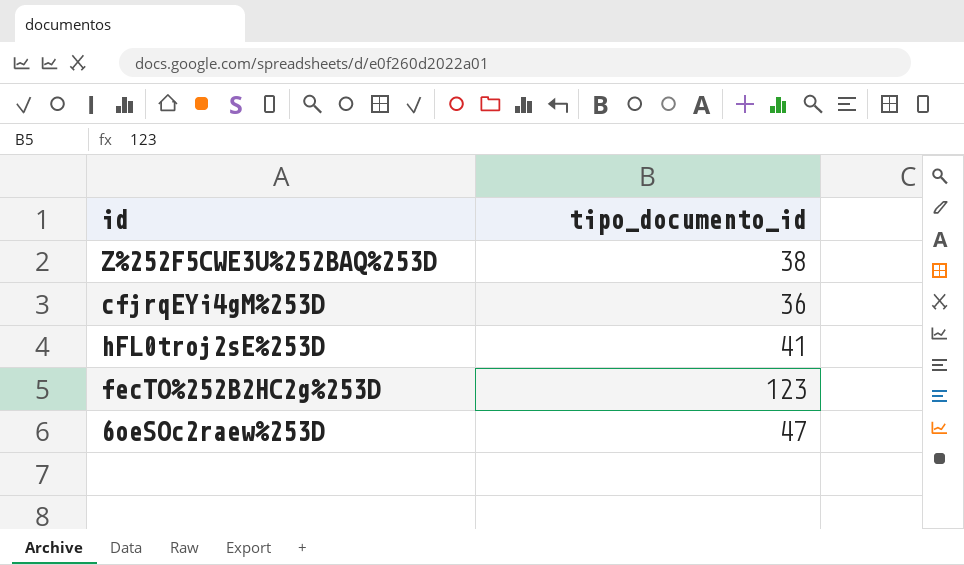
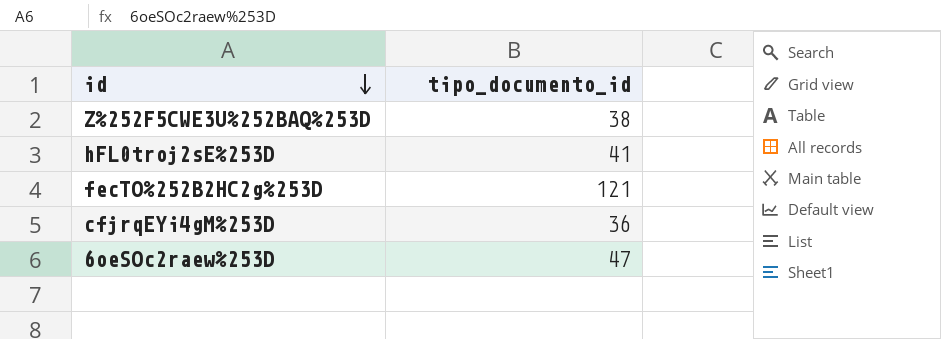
row order: none -> id descending
fecTO%252B2HC2g%253D | tipo_documento_id: 123 -> 121

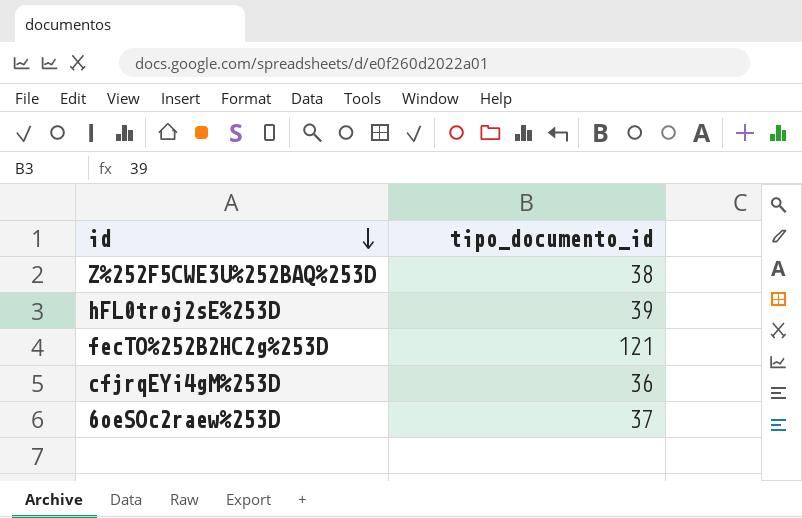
hFL0troj2sE%253D | tipo_documento_id: 41 -> 39
6oeSOc2raew%253D | tipo_documento_id: 47 -> 37

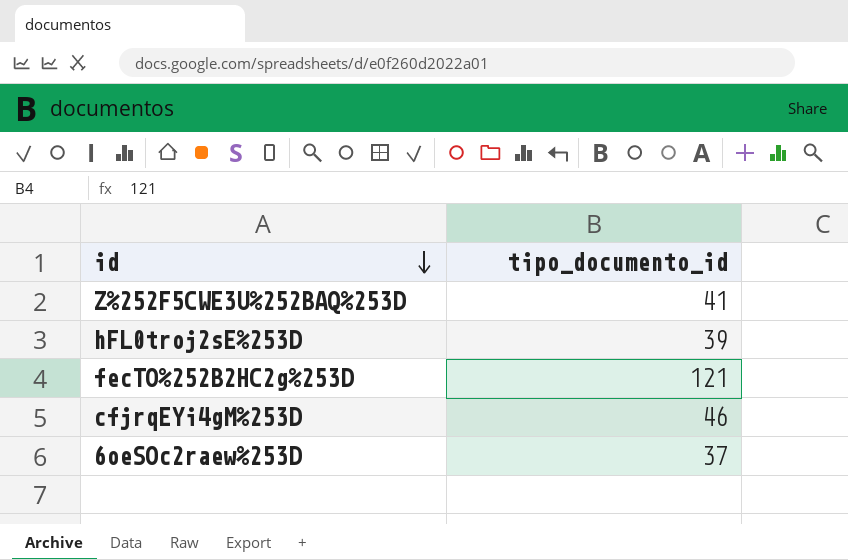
Z%252F5CWE3U%252BAQ%253D | tipo_documento_id: 38 -> 41
cfjrqEYi4gM%253D | tipo_documento_id: 36 -> 46

